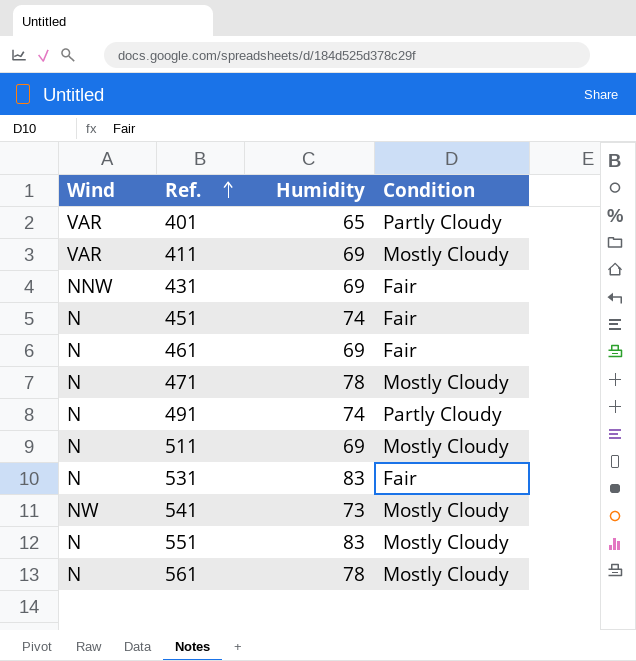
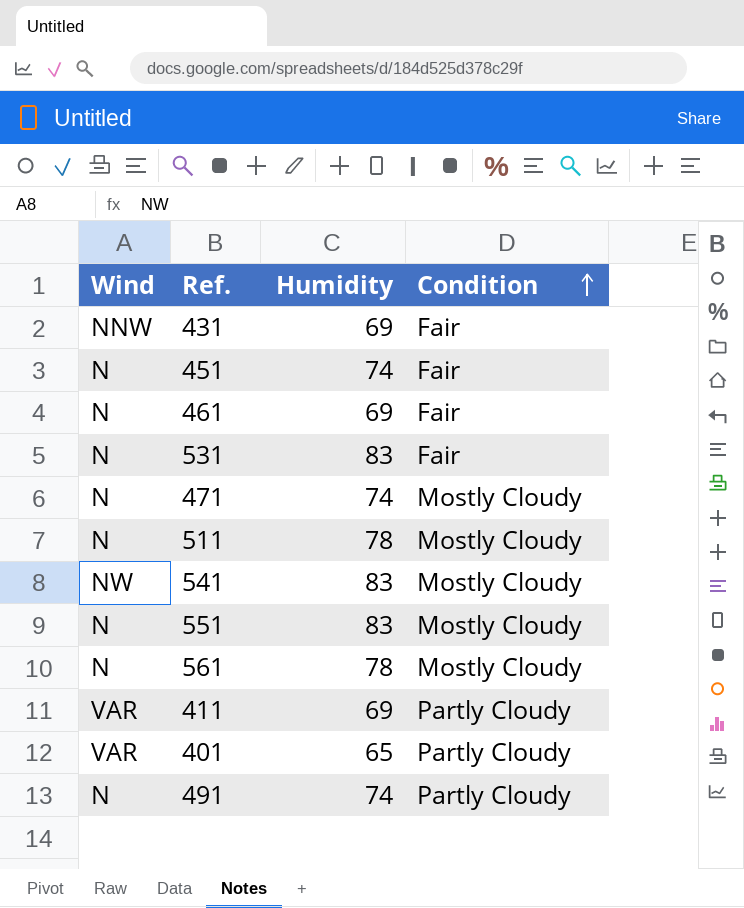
row order: Ref. ascending -> Condition ascending
471 | Humidity: 78 -> 74
511 | Humidity: 69 -> 78
541 | Humidity: 73 -> 83
411 | Condition: Mostly Cloudy -> Partly Cloudy

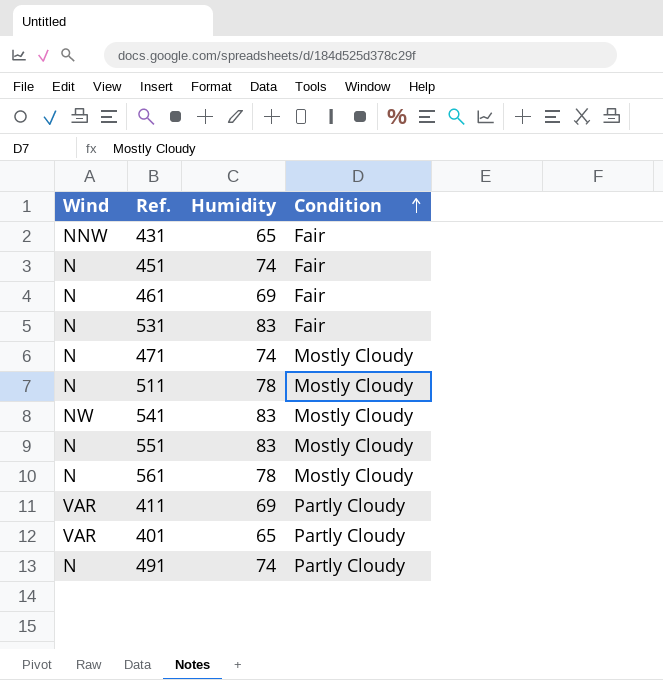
431 | Humidity: 69 -> 65

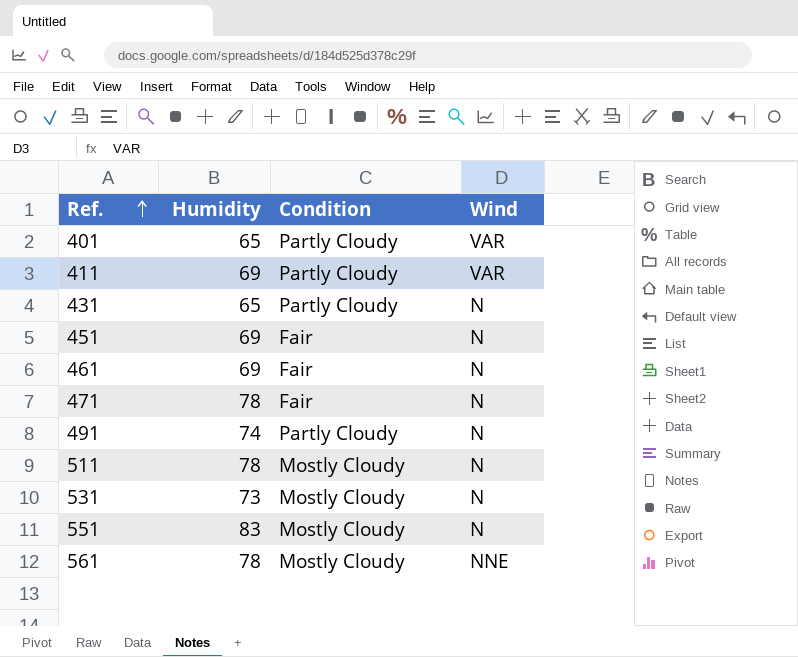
row order: Condition ascending -> Ref. ascending
column Wind | position: 1 -> 4
row 541: NW | 83 | Mostly Cloudy -> none
431 | Condition: Fair -> Partly Cloudy
431 | Wind: NNW -> N
451 | Humidity: 74 -> 69
471 | Humidity: 74 -> 78
471 | Condition: Mostly Cloudy -> Fair
531 | Humidity: 83 -> 73
531 | Condition: Fair -> Mostly Cloudy
561 | Wind: N -> NNE

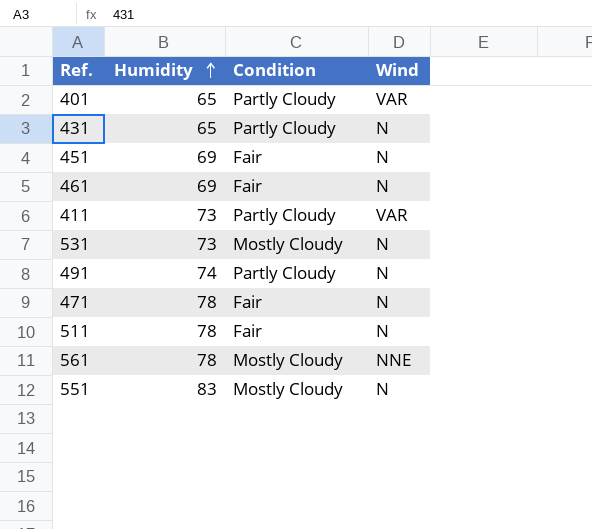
row order: Ref. ascending -> Humidity ascending
411 | Humidity: 69 -> 73
511 | Condition: Mostly Cloudy -> Fair

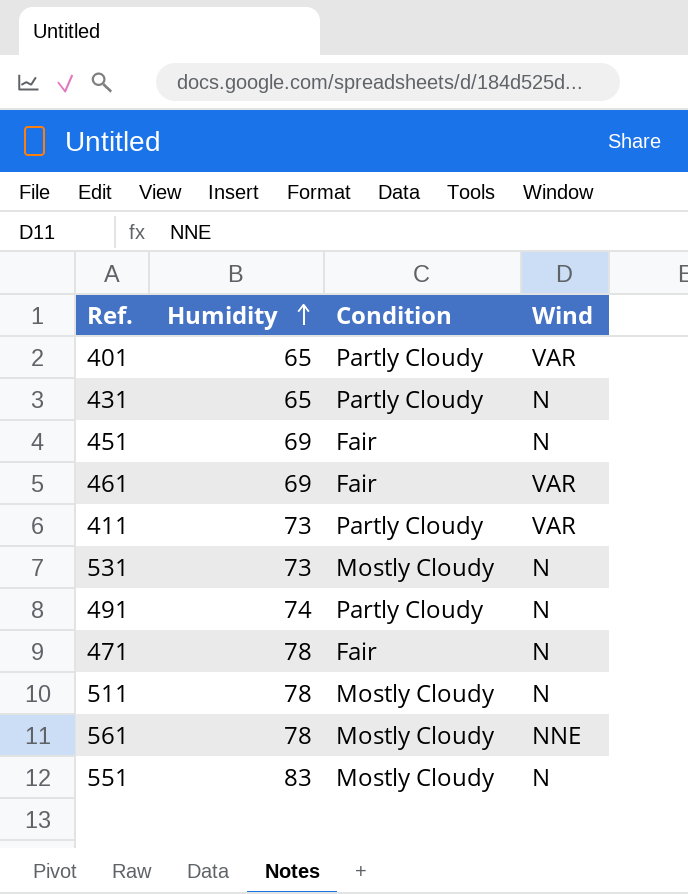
461 | Wind: N -> VAR
511 | Condition: Fair -> Mostly Cloudy

